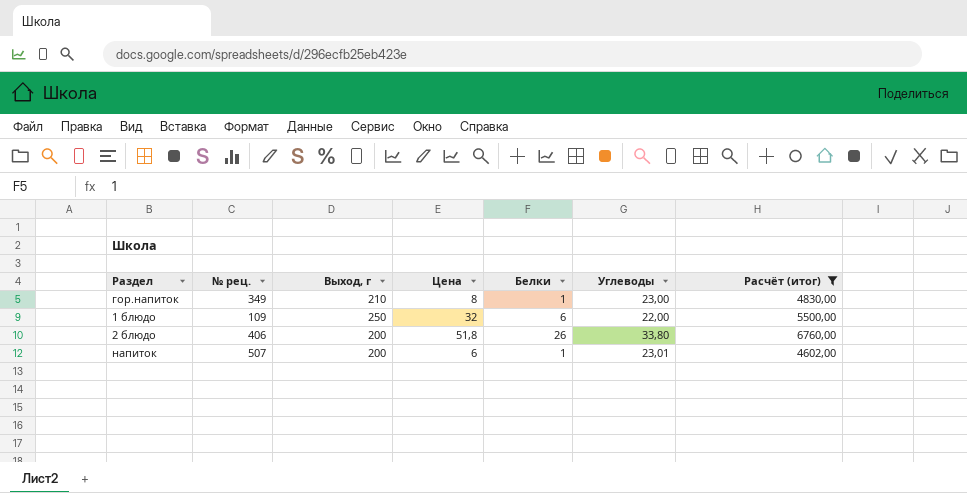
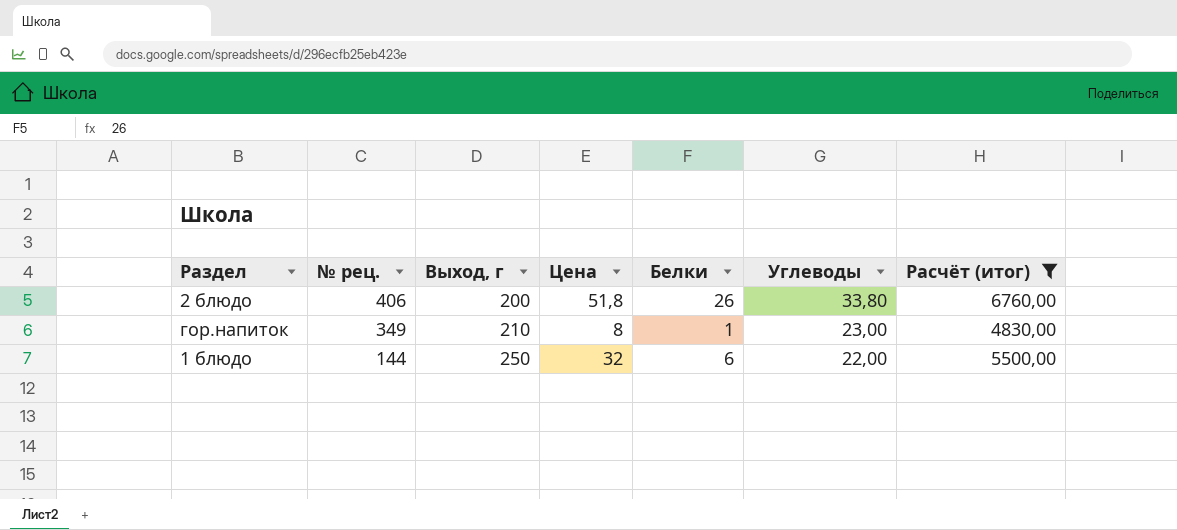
row order: none -> № рец. descending
row напиток: 507 | 200 | 6 | 1 | 23,01 | 4602,00 -> none
1 блюдо | № рец.: 109 -> 144

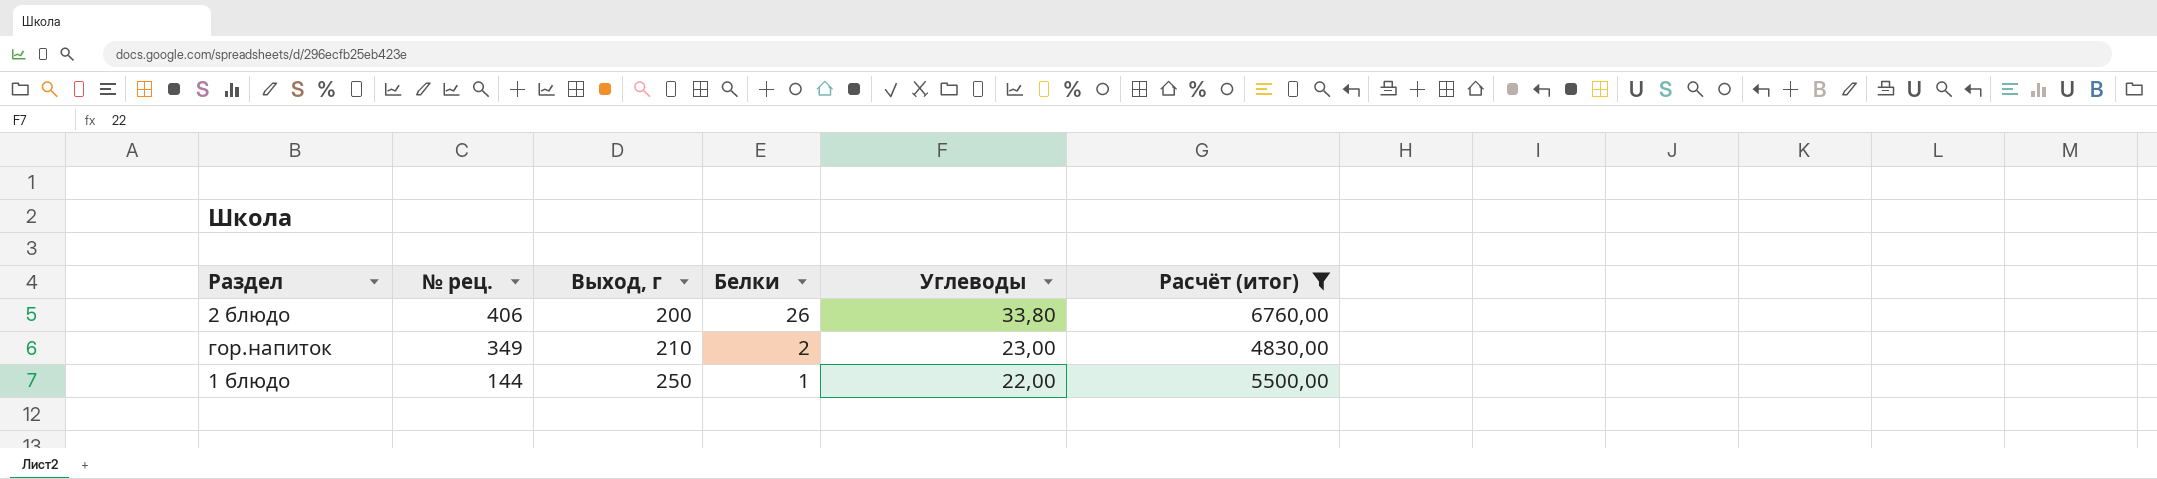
column Цена | position: 4 -> none
гор.напиток | Белки: 1 -> 2
1 блюдо | Белки: 6 -> 1

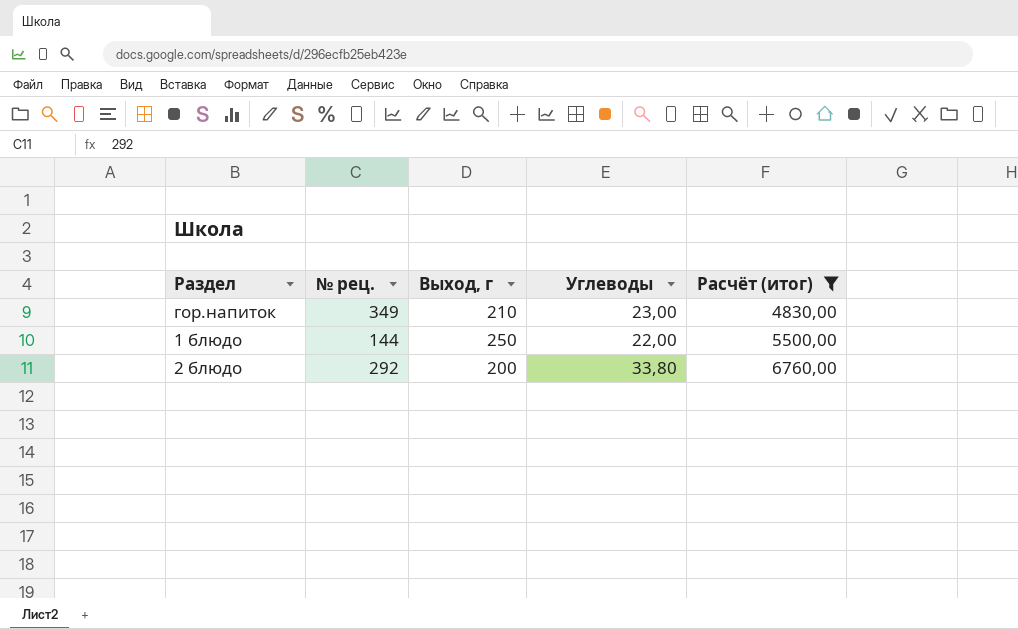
row order: № рец. descending -> Расчёт (итог) ascending
column Белки | position: 4 -> none
2 блюдо | № рец.: 406 -> 292

